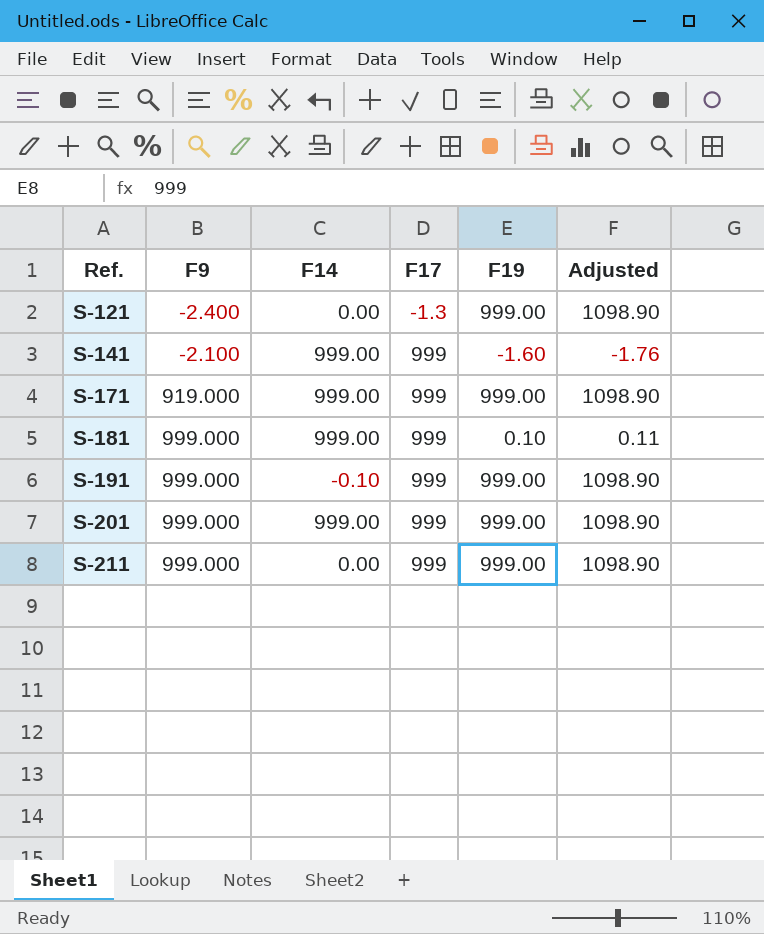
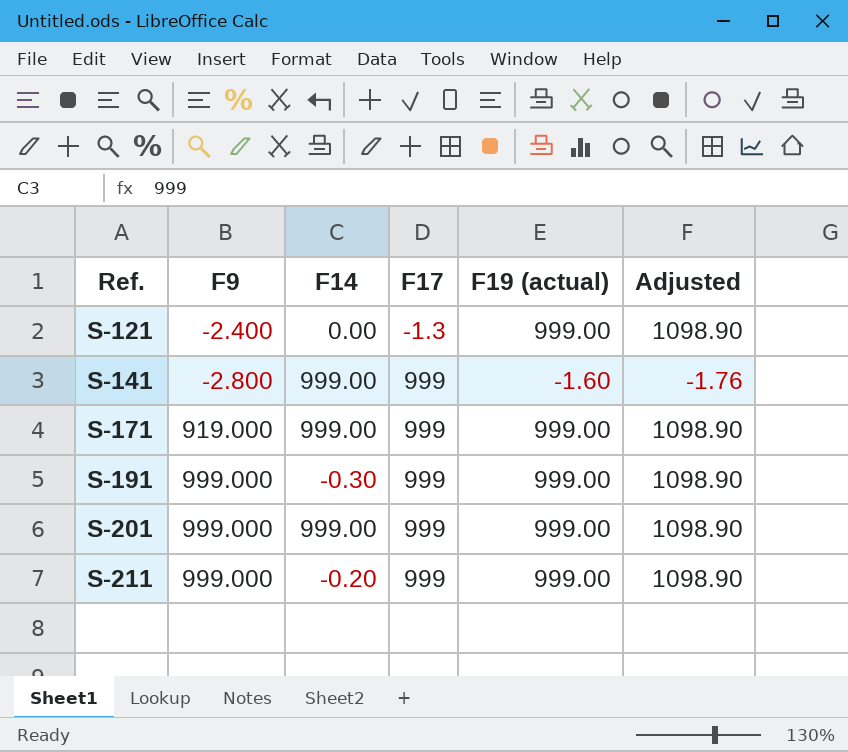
column name: F19 -> F19 (actual)
row S-181: 999.000 | 999.00 | 999 | 0.10 | 0.11 -> none
S-141 | F9: -2.100 -> -2.800
S-191 | F14: -0.10 -> -0.30
S-211 | F14: 0.00 -> -0.20

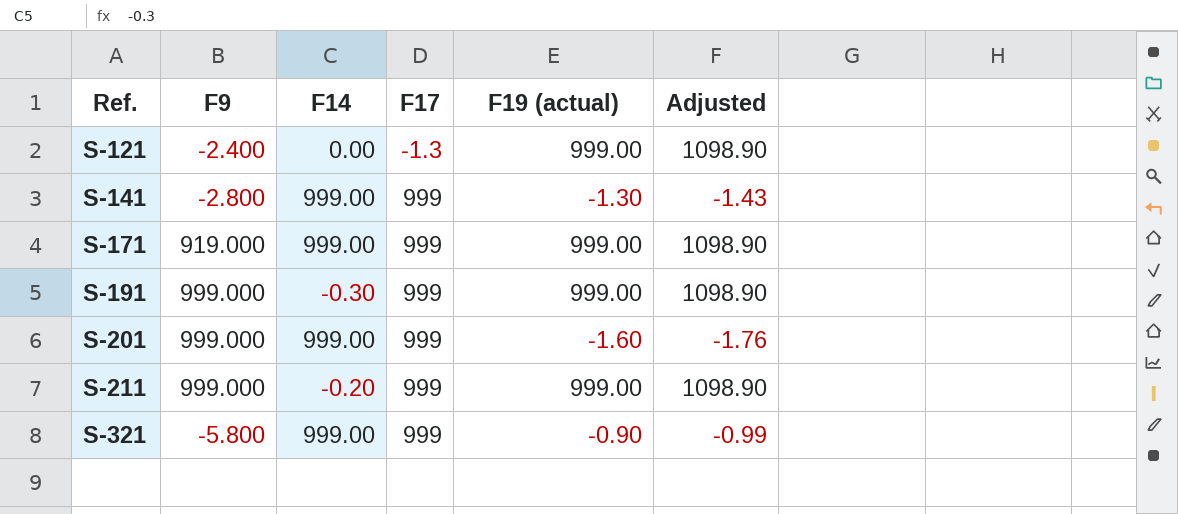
S-141 | F19 (actual): -1.60 -> -1.30
S-141 | Adjusted: -1.76 -> -1.43
S-201 | F19 (actual): 999.00 -> -1.60
S-201 | Adjusted: 1098.90 -> -1.76
row S-321: none -> -5.800 | 999.00 | 999 | -0.90 | -0.99

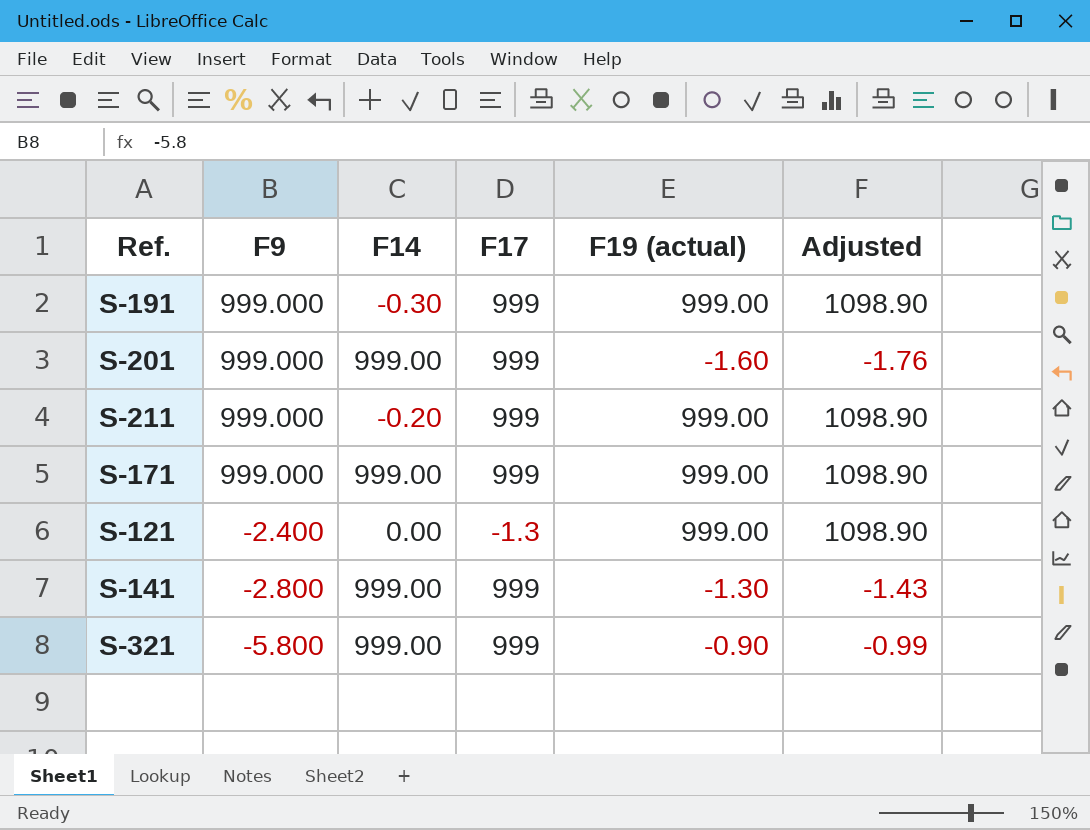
row order: Ref. ascending -> F9 descending
S-171 | F9: 919.000 -> 999.000

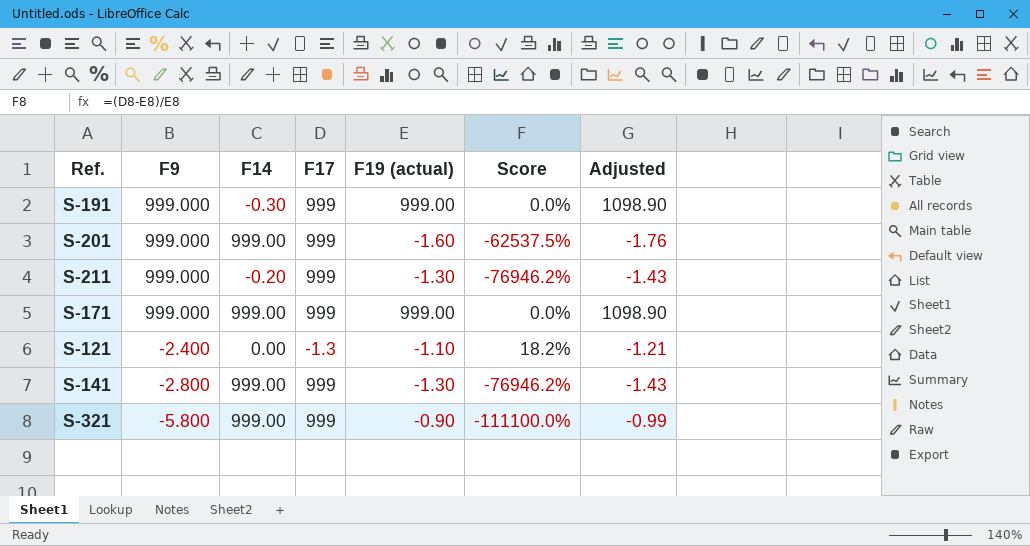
column Score | formula: none -> ([F17] - [F19 (actual)]) / [F19 (actual)]
S-211 | F19 (actual): 999.00 -> -1.30
S-211 | Adjusted: 1098.90 -> -1.43
S-121 | F19 (actual): 999.00 -> -1.10
S-121 | Adjusted: 1098.90 -> -1.21

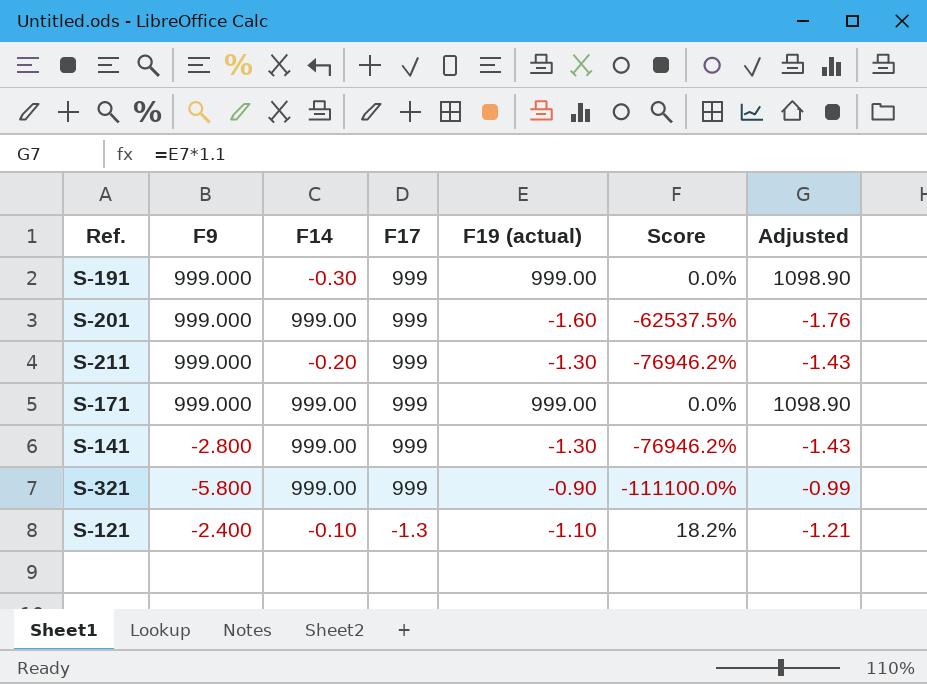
row order: F9 descending -> F17 descending
S-121 | F14: 0.00 -> -0.10

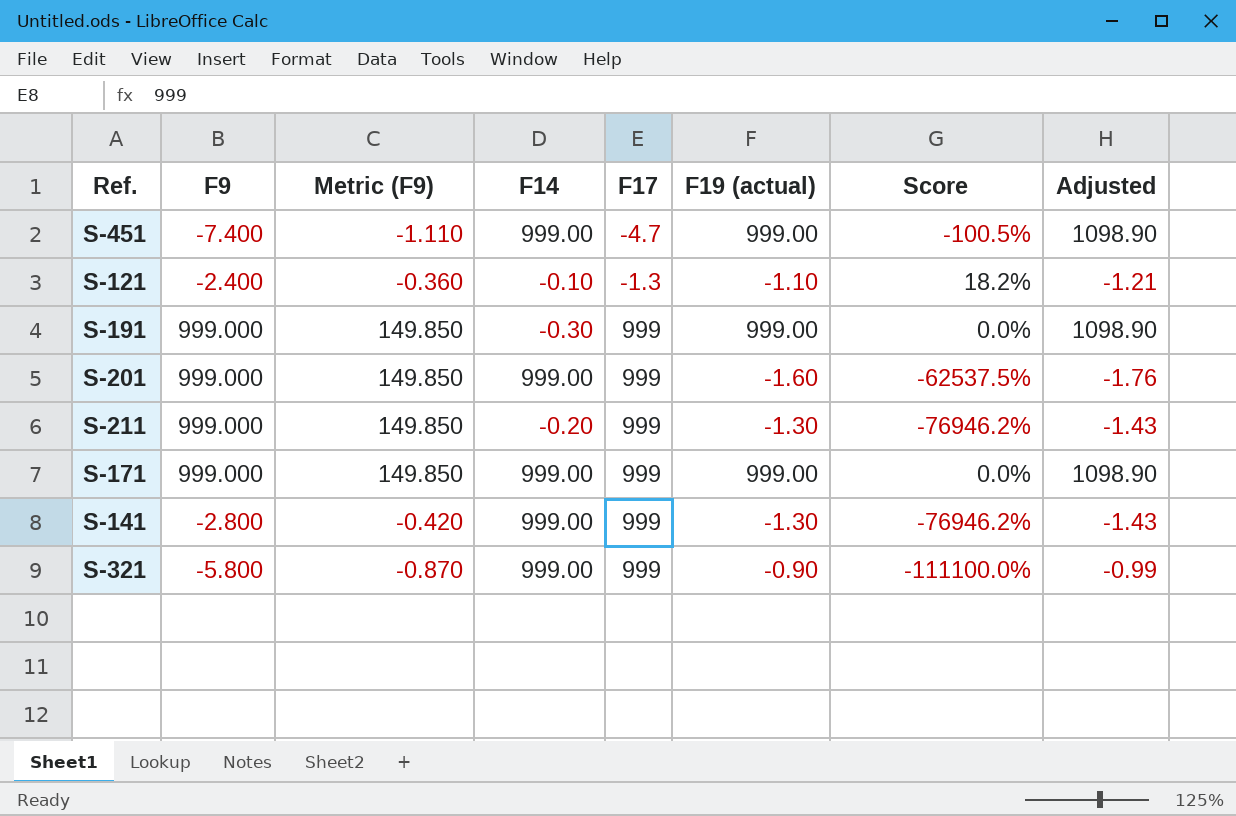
row order: F17 descending -> F17 ascending
column Metric (F9) | formula: none -> [F9] * 0.15
row S-451: none -> -7.400 | -1.110 | 999.00 | -4.7 | 999.00 | -100.5% | 1098.90

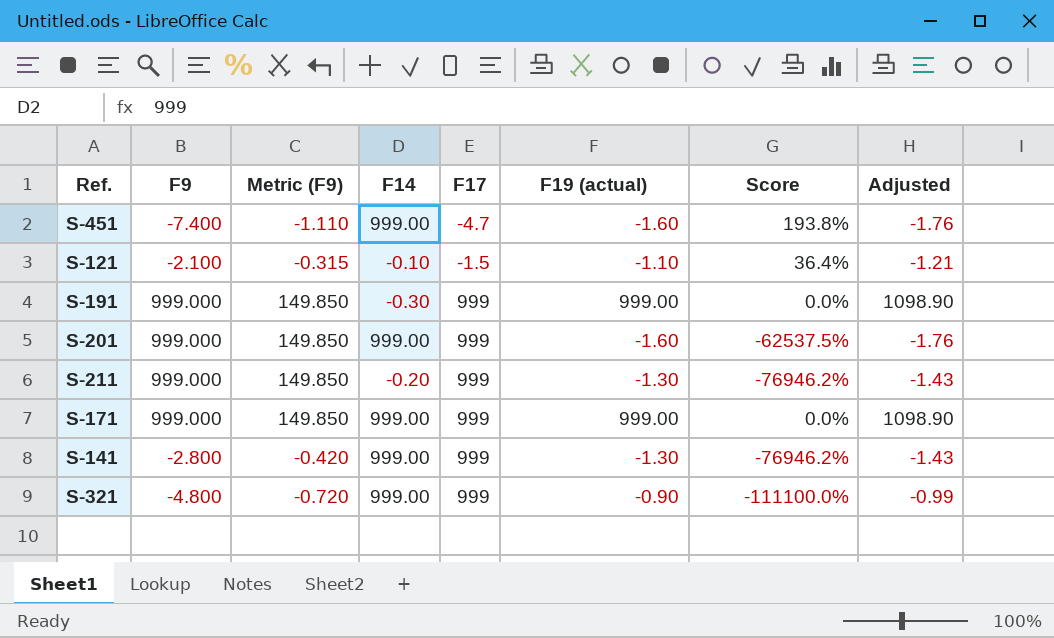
S-451 | F19 (actual): 999.00 -> -1.60
S-451 | Score: -100.5% -> 193.8%
S-451 | Adjusted: 1098.90 -> -1.76
S-121 | F9: -2.400 -> -2.100
S-121 | Metric (F9): -0.360 -> -0.315
S-121 | F17: -1.3 -> -1.5
S-121 | Score: 18.2% -> 36.4%
S-321 | F9: -5.800 -> -4.800
S-321 | Metric (F9): -0.870 -> -0.720

